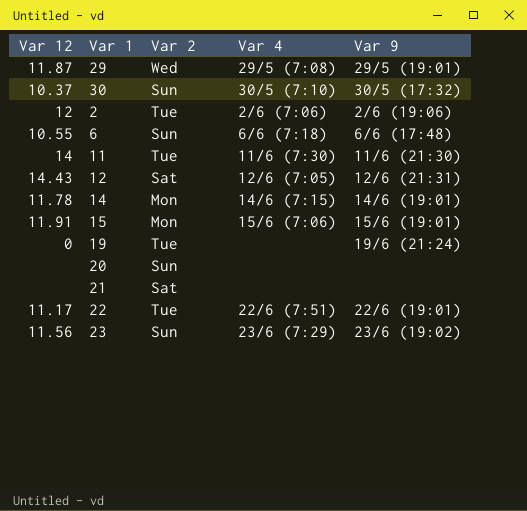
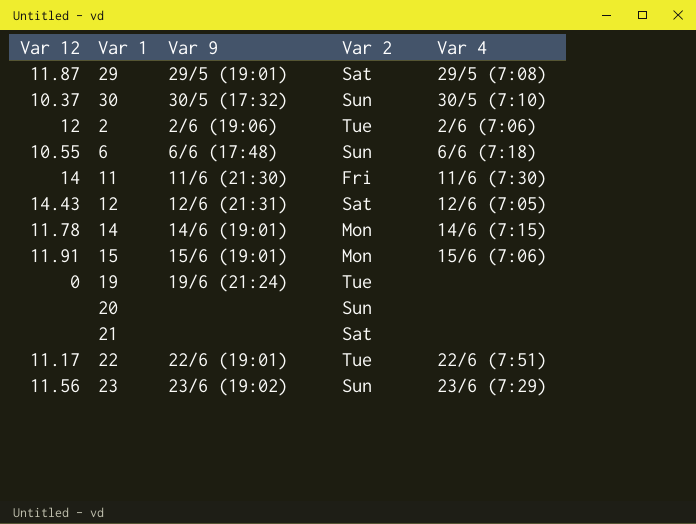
column Var 9 | position: 5 -> 3
29 | Var 2: Wed -> Sat
11 | Var 2: Tue -> Fri

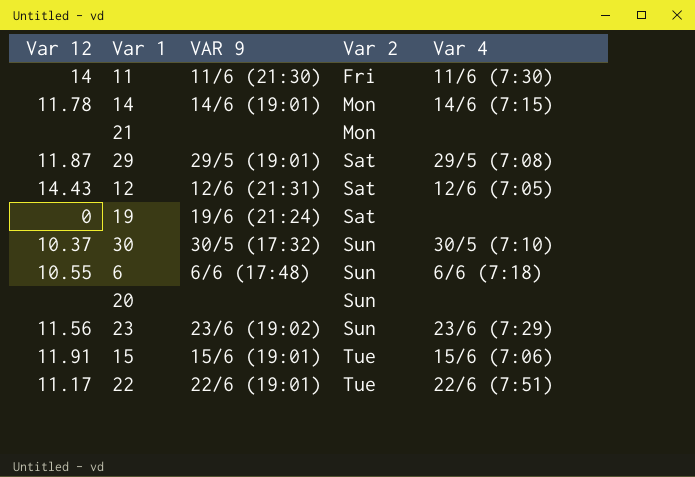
row order: none -> Var 2 ascending
column name: Var 9 -> VAR 9
row 2: 12 | 2/6 (19:06) | Tue | 2/6 (7:06) -> none
21 | Var 2: Sat -> Mon
19 | Var 2: Tue -> Sat
15 | Var 2: Mon -> Tue

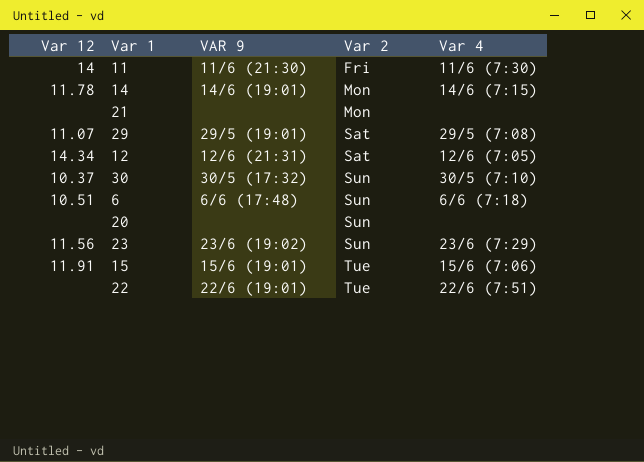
row 19: 0 | 19/6 (21:24) | Sat | none -> none
29 | Var 12: 11.87 -> 11.07
12 | Var 12: 14.43 -> 14.34
6 | Var 12: 10.55 -> 10.51
22 | Var 12: 11.17 -> none

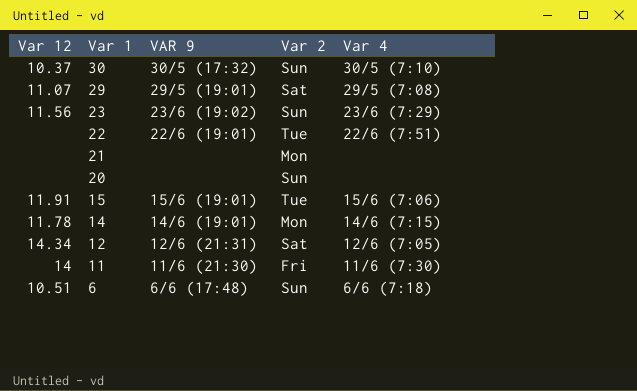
row order: Var 2 ascending -> Var 1 descending

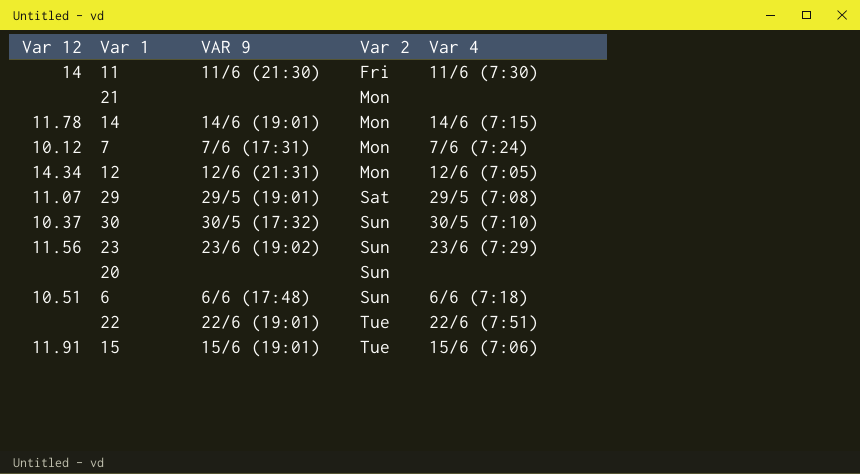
row order: Var 1 descending -> Var 2 ascending
row 7: none -> 10.12 | 7/6 (17:31) | Mon | 7/6 (7:24)
12 | Var 2: Sat -> Mon

